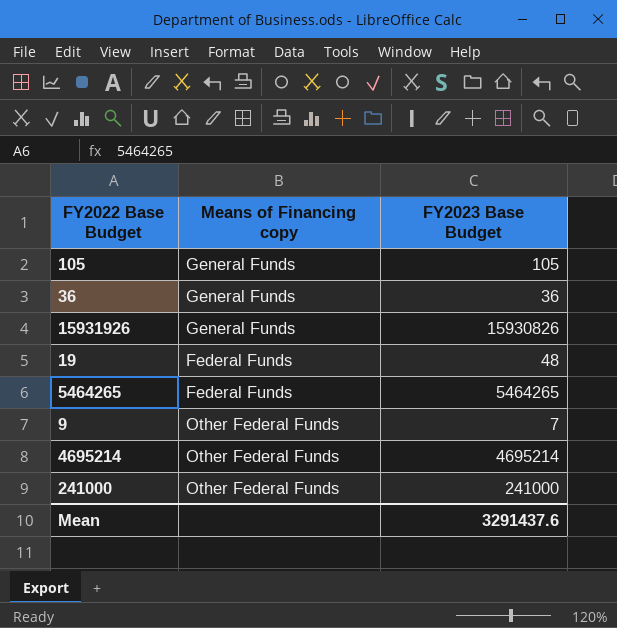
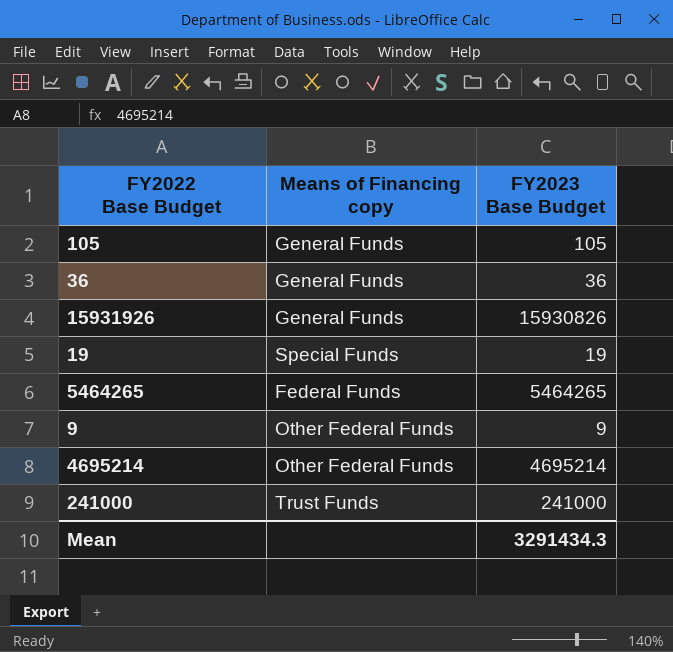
19 | Means of Financing copy: Federal Funds -> Special Funds
19 | FY2023 Base Budget: 48 -> 19
9 | FY2023 Base Budget: 7 -> 9
241000 | Means of Financing copy: Other Federal Funds -> Trust Funds
Mean | FY2023 Base Budget: 3291437.6 -> 3291434.3

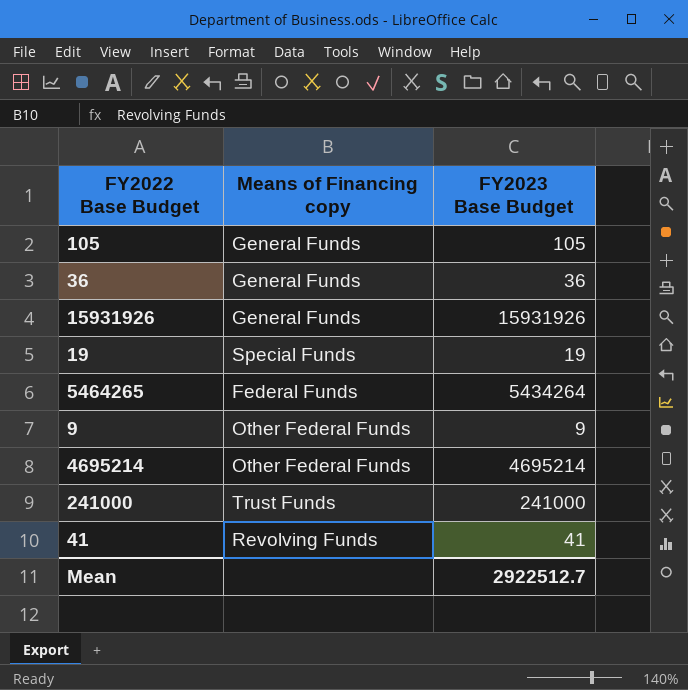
15931926 | FY2023 Base Budget: 15930826 -> 15931926
5464265 | FY2023 Base Budget: 5464265 -> 5434264
row 41: none -> Revolving Funds | 41
Mean | FY2023 Base Budget: 3291434.3 -> 2922512.7

